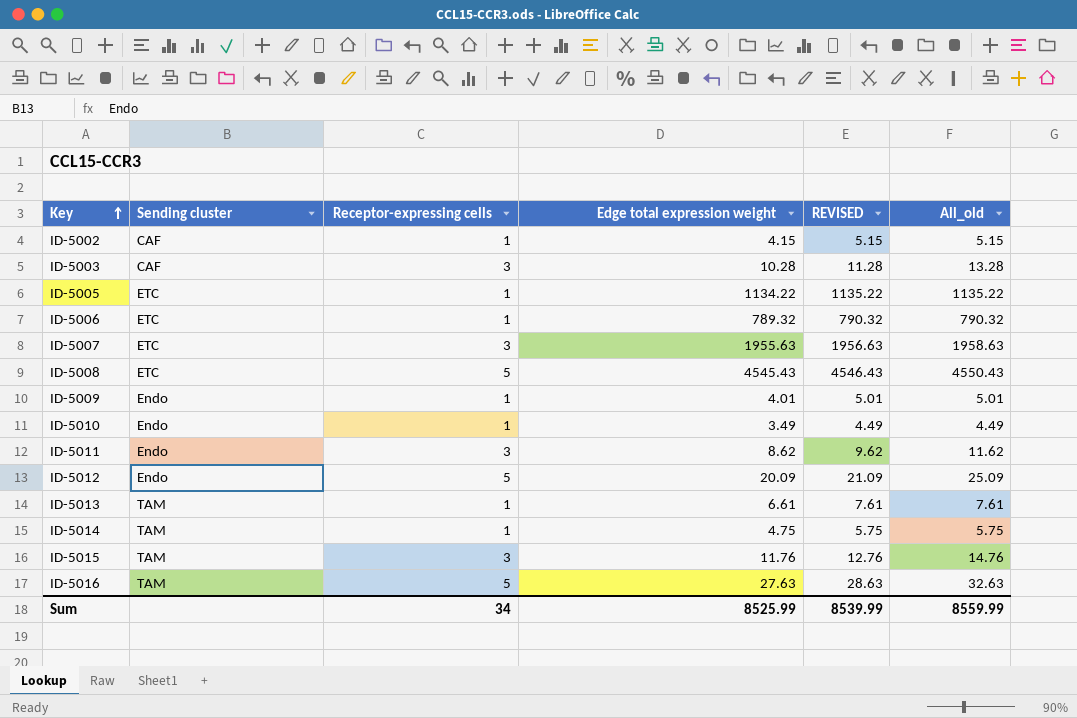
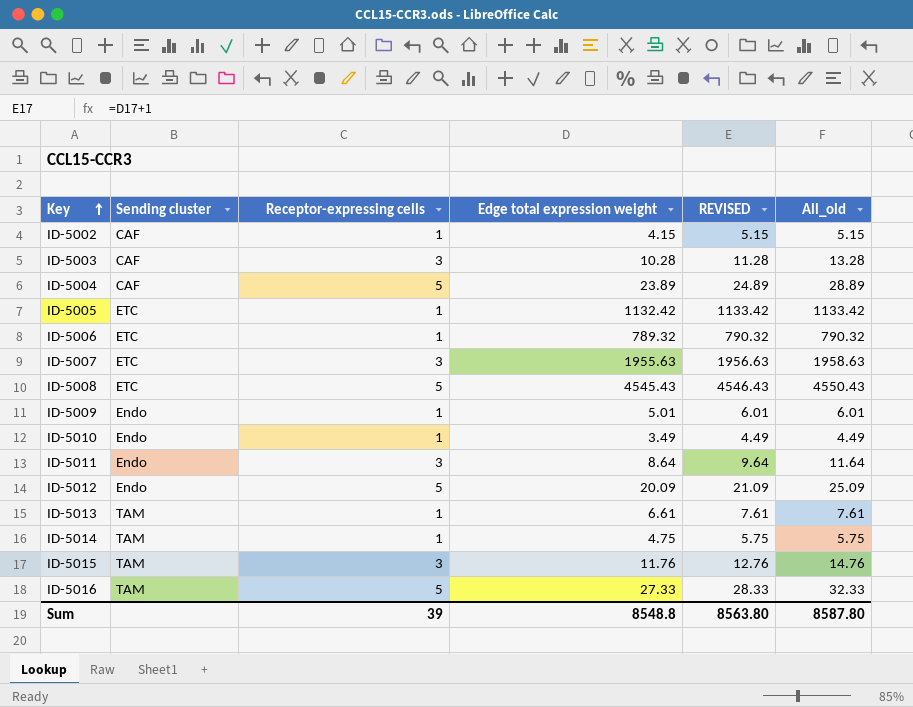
row ID-5004: none -> CAF | 5 | 23.89 | 24.89 | 28.89
ID-5005 | Edge total expression weight: 1134.22 -> 1132.42
ID-5005 | REVISED: 1135.22 -> 1133.42
ID-5005 | All_old: 1135.22 -> 1133.42
ID-5009 | Edge total expression weight: 4.01 -> 5.01
ID-5009 | REVISED: 5.01 -> 6.01
ID-5009 | All_old: 5.01 -> 6.01
ID-5011 | Edge total expression weight: 8.62 -> 8.64
ID-5011 | REVISED: 9.62 -> 9.64
ID-5011 | All_old: 11.62 -> 11.64
ID-5016 | Edge total expression weight: 27.63 -> 27.33
ID-5016 | REVISED: 28.63 -> 28.33
ID-5016 | All_old: 32.63 -> 32.33
Sum | Receptor-expressing cells: 34 -> 39
Sum | Edge total expression weight: 8525.99 -> 8548.8
Sum | REVISED: 8539.99 -> 8563.80
Sum | All_old: 8559.99 -> 8587.80

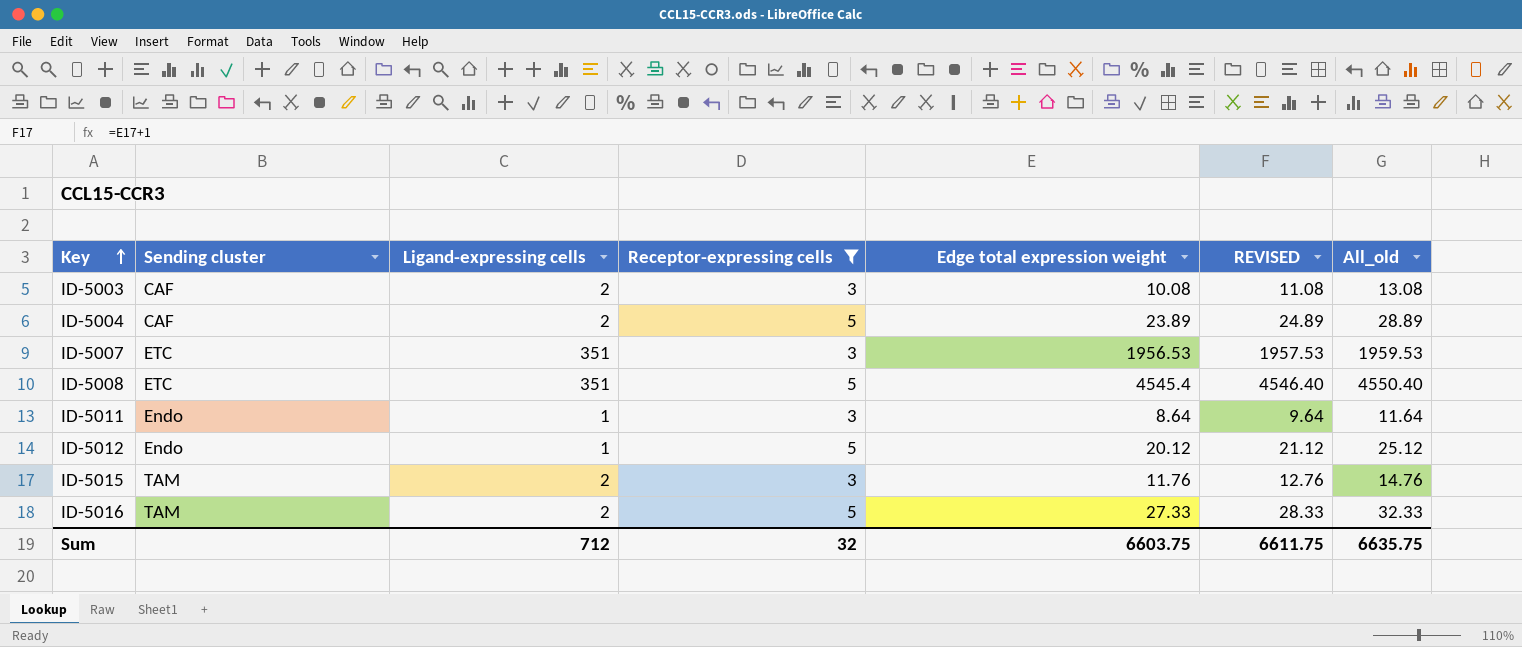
filter: none -> Receptor-expressing cells != 1
column Ligand-expressing cells | position: none -> 3
ID-5003 | Edge total expression weight: 10.28 -> 10.08
ID-5003 | REVISED: 11.28 -> 11.08
ID-5003 | All_old: 13.28 -> 13.08
ID-5007 | Edge total expression weight: 1955.63 -> 1956.53
ID-5007 | REVISED: 1956.63 -> 1957.53
ID-5007 | All_old: 1958.63 -> 1959.53
ID-5008 | Edge total expression weight: 4545.43 -> 4545.4
ID-5008 | REVISED: 4546.43 -> 4546.40
ID-5008 | All_old: 4550.43 -> 4550.40
ID-5012 | Edge total expression weight: 20.09 -> 20.12
ID-5012 | REVISED: 21.09 -> 21.12
ID-5012 | All_old: 25.09 -> 25.12
Sum | Receptor-expressing cells: 39 -> 32
Sum | Edge total expression weight: 8548.8 -> 6603.75
Sum | REVISED: 8563.80 -> 6611.75
Sum | All_old: 8587.80 -> 6635.75

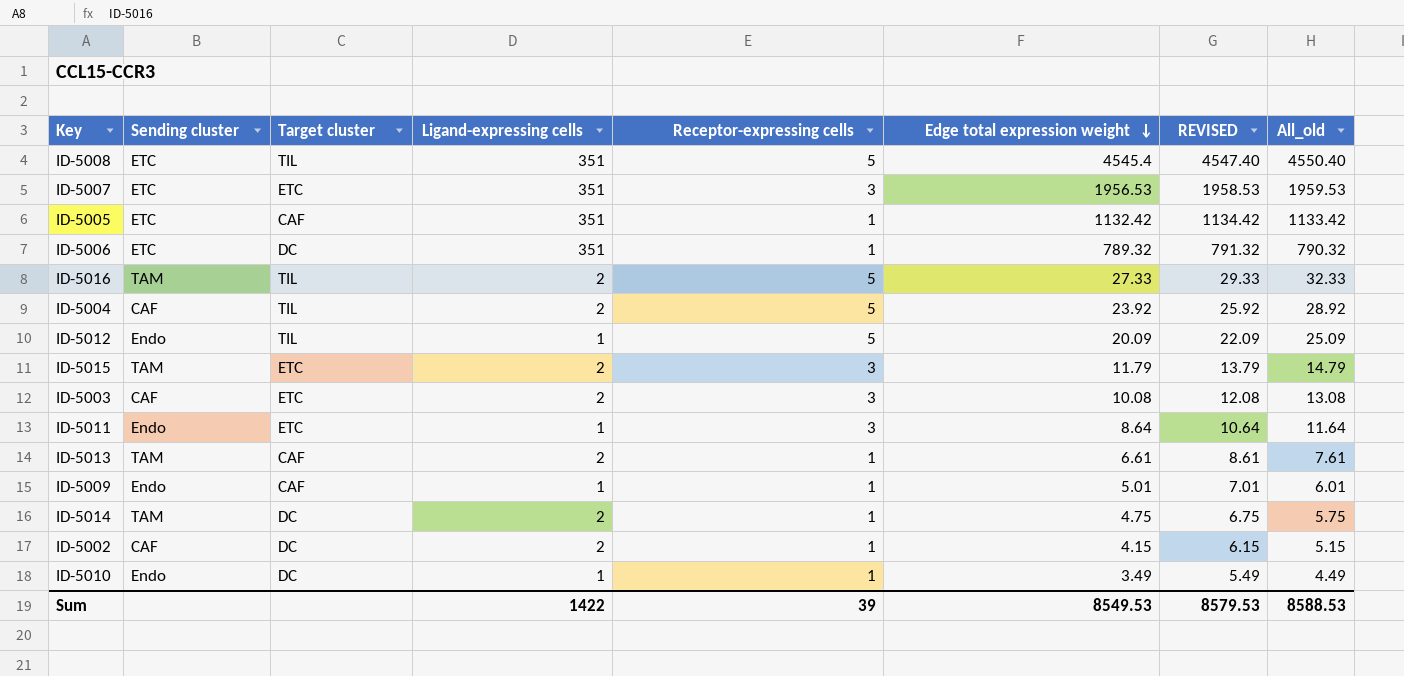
filter: Receptor-expressing cells != 1 -> none
row order: Key ascending -> Edge total expression weight descending
column Target cluster | position: none -> 3
column REVISED | formula: [Edge total expression weight] + 1 -> [Edge total expression weight] + 2
ID-5004 | Edge total expression weight: 23.89 -> 23.92
ID-5004 | All_old: 28.89 -> 28.92
ID-5012 | Edge total expression weight: 20.12 -> 20.09
ID-5012 | All_old: 25.12 -> 25.09
ID-5015 | Edge total expression weight: 11.76 -> 11.79
ID-5015 | All_old: 14.76 -> 14.79
Sum | Ligand-expressing cells: 712 -> 1422
Sum | Receptor-expressing cells: 32 -> 39
Sum | Edge total expression weight: 6603.75 -> 8549.53
Sum | REVISED: 6611.75 -> 8579.53
Sum | All_old: 6635.75 -> 8588.53

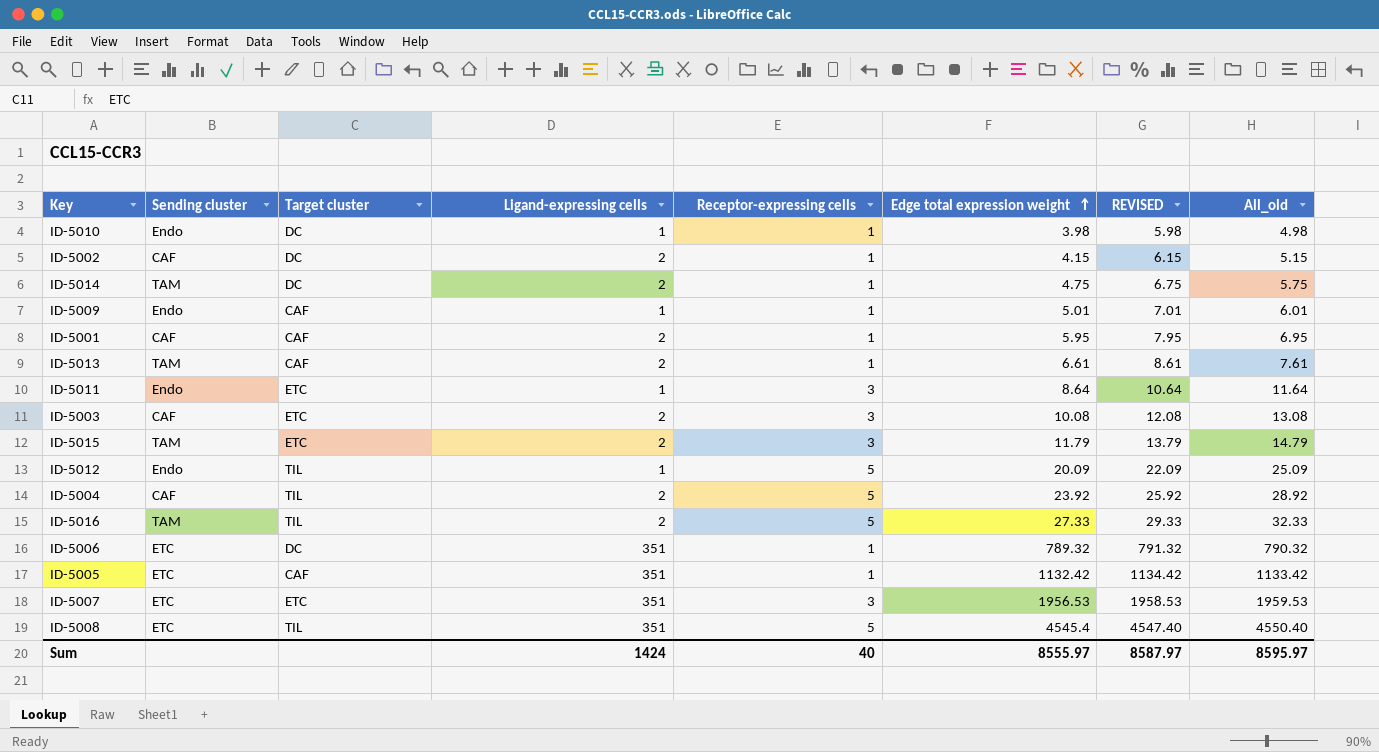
row order: Edge total expression weight descending -> Edge total expression weight ascending
ID-5010 | Edge total expression weight: 3.49 -> 3.98
ID-5010 | REVISED: 5.49 -> 5.98
ID-5010 | All_old: 4.49 -> 4.98
row ID-5001: none -> CAF | CAF | 2 | 1 | 5.95 | 7.95 | 6.95
Sum | Ligand-expressing cells: 1422 -> 1424
Sum | Receptor-expressing cells: 39 -> 40
Sum | Edge total expression weight: 8549.53 -> 8555.97
Sum | REVISED: 8579.53 -> 8587.97
Sum | All_old: 8588.53 -> 8595.97

